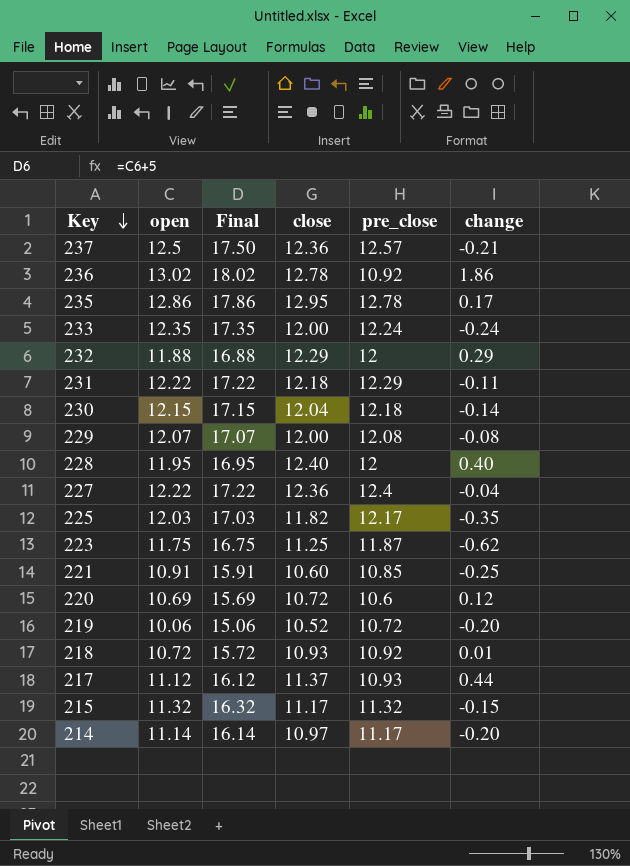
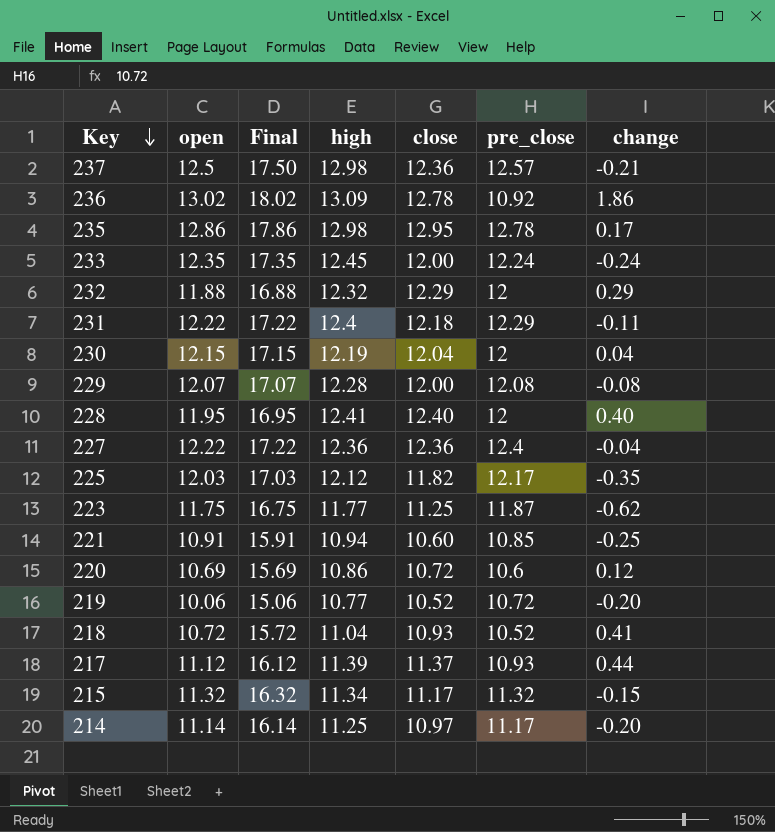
column high | position: none -> 4
230 | pre_close: 12.18 -> 12
230 | change: -0.14 -> 0.04
218 | pre_close: 10.92 -> 10.52
218 | change: 0.01 -> 0.41

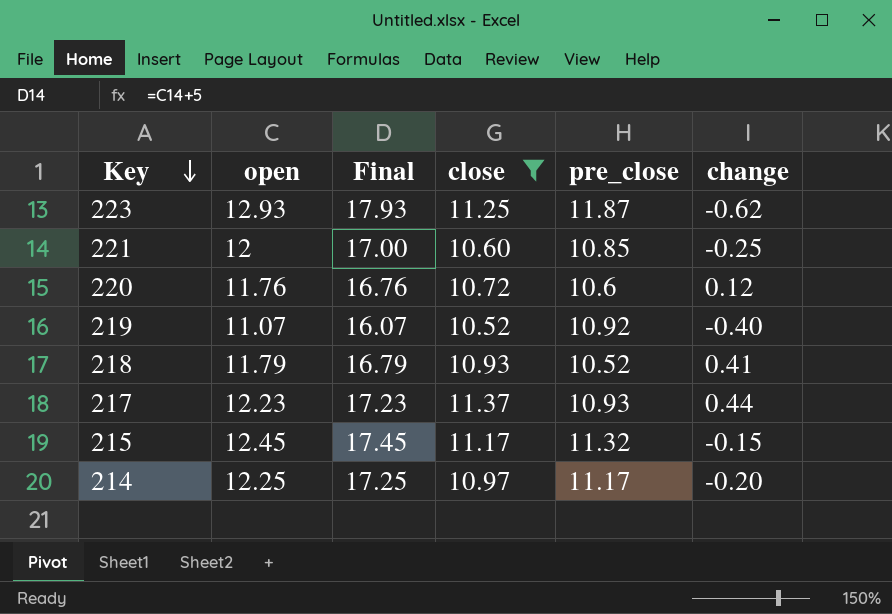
filter: none -> close <= 11.37
column high | position: 4 -> none
223 | open: 11.75 -> 12.93
223 | Final: 16.75 -> 17.93
221 | open: 10.91 -> 12
221 | Final: 15.91 -> 17.00
220 | open: 10.69 -> 11.76
220 | Final: 15.69 -> 16.76
219 | open: 10.06 -> 11.07
219 | Final: 15.06 -> 16.07
219 | pre_close: 10.72 -> 10.92
219 | change: -0.20 -> -0.40
218 | open: 10.72 -> 11.79
218 | Final: 15.72 -> 16.79
217 | open: 11.12 -> 12.23
217 | Final: 16.12 -> 17.23
215 | open: 11.32 -> 12.45
215 | Final: 16.32 -> 17.45
214 | open: 11.14 -> 12.25
214 | Final: 16.14 -> 17.25

